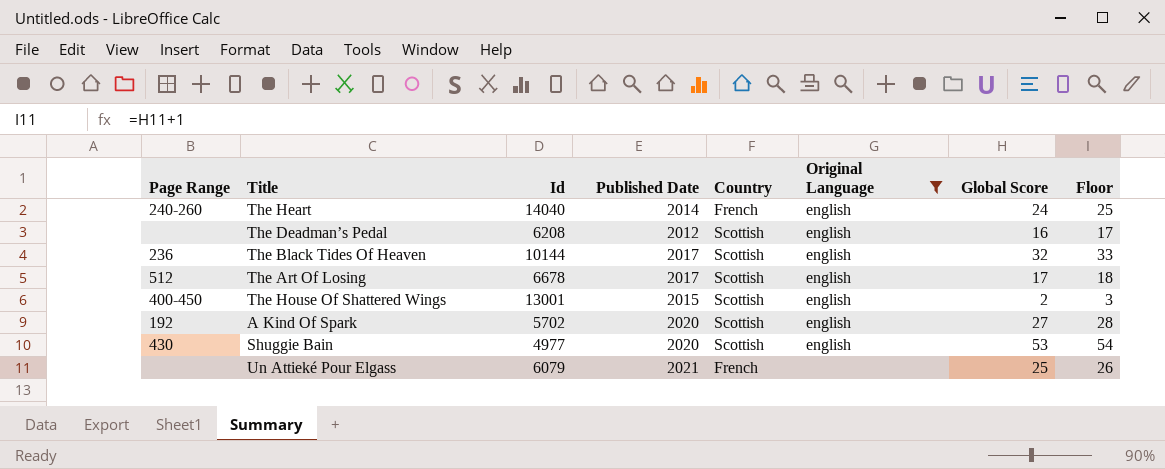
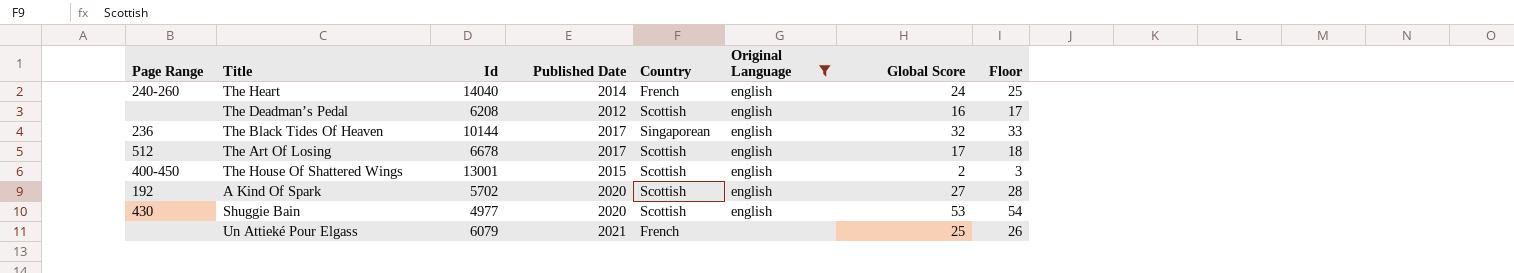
The Black Tides Of Heaven | Country: Scottish -> Singaporean

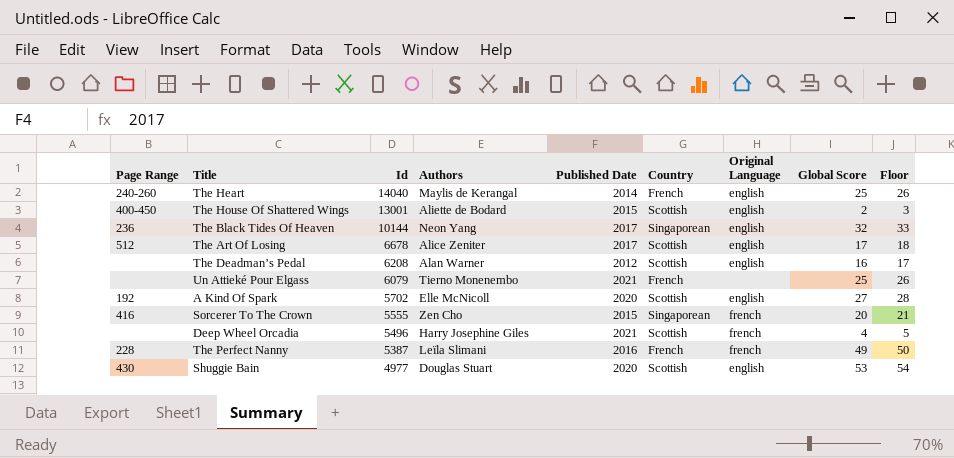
filter: Original Language != french -> none
row order: none -> Id descending
column Authors | position: none -> 4
The Heart | Global Score: 24 -> 25
The Heart | Floor: 25 -> 26

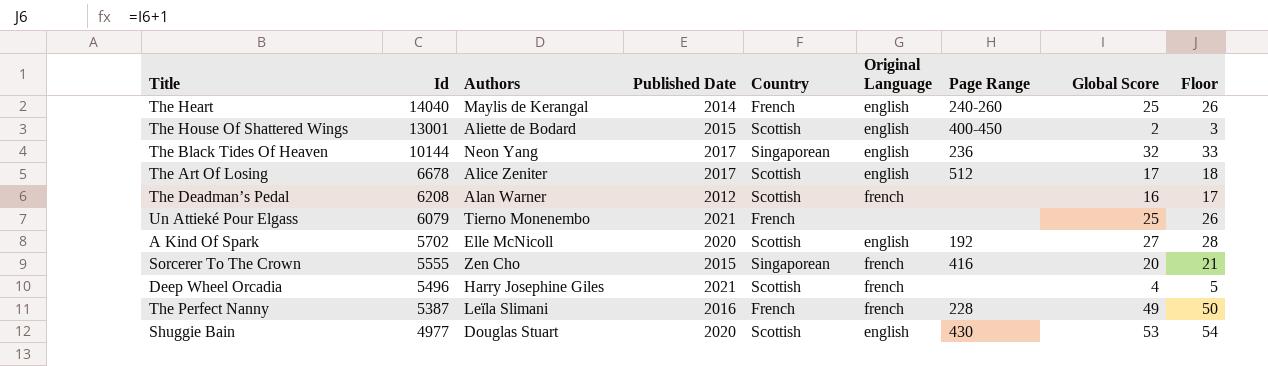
column Page Range | position: 1 -> 7
The Deadman’s Pedal | Original Language: english -> french

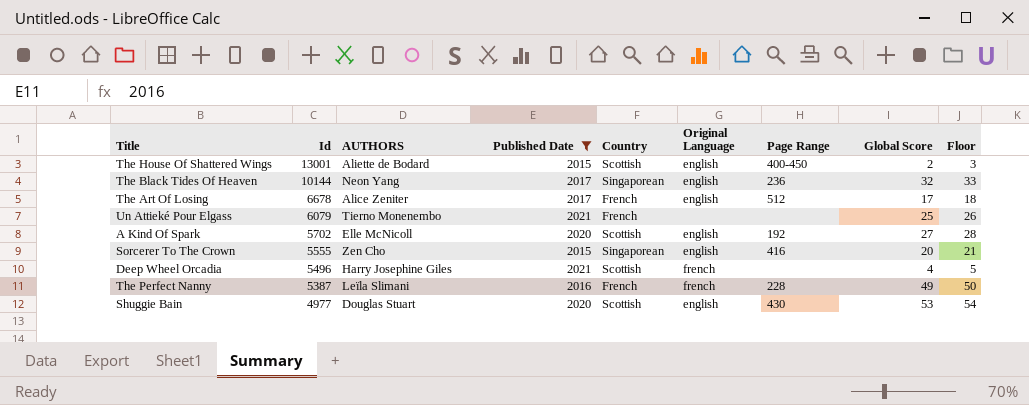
filter: none -> Published Date >= 2015
column name: Authors -> AUTHORS
The Art Of Losing | Country: Scottish -> French
Sorcerer To The Crown | Original Language: french -> english

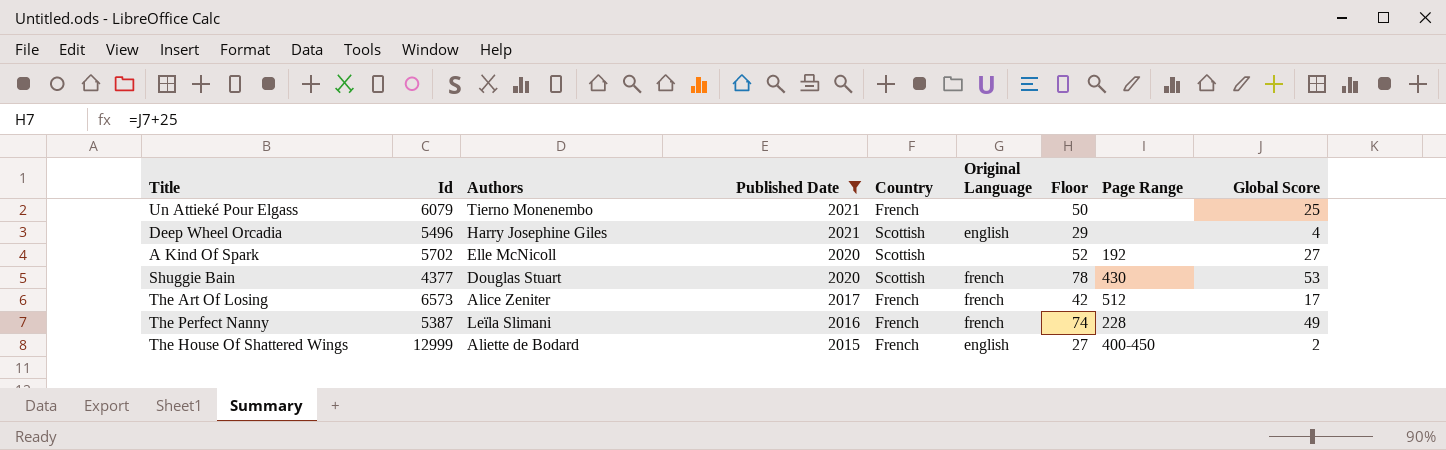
row order: Id descending -> Published Date descending
column name: AUTHORS -> Authors
column Floor | formula: [Global Score] + 1 -> [Global Score] + 25
column Floor | position: 9 -> 7
row The Black Tides Of Heaven: 10144 | Neon Yang | 2017 | Singaporean | english | 236 | 32 | 33 -> none
row Sorcerer To The Crown: 5555 | Zen Cho | 2015 | Singaporean | english | 416 | 20 | 21 -> none
Deep Wheel Orcadia | Original Language: french -> english
A Kind Of Spark | Original Language: english -> none
Shuggie Bain | Id: 4977 -> 4377
Shuggie Bain | Original Language: english -> french
The Art Of Losing | Id: 6678 -> 6573
The Art Of Losing | Original Language: english -> french
The House Of Shattered Wings | Id: 13001 -> 12999
The House Of Shattered Wings | Country: Scottish -> French

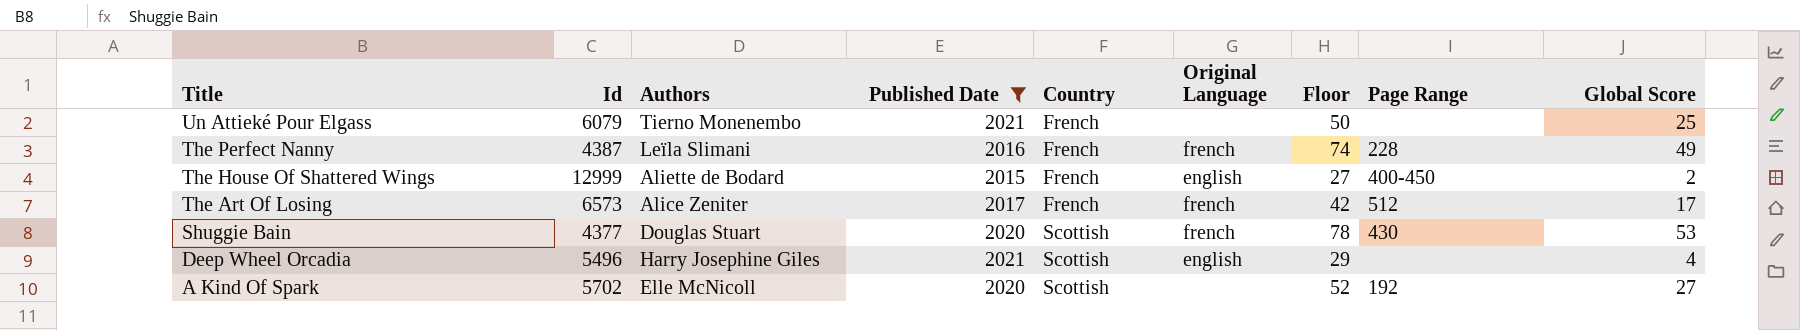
row order: Published Date descending -> Title descending
The Perfect Nanny | Id: 5387 -> 4387

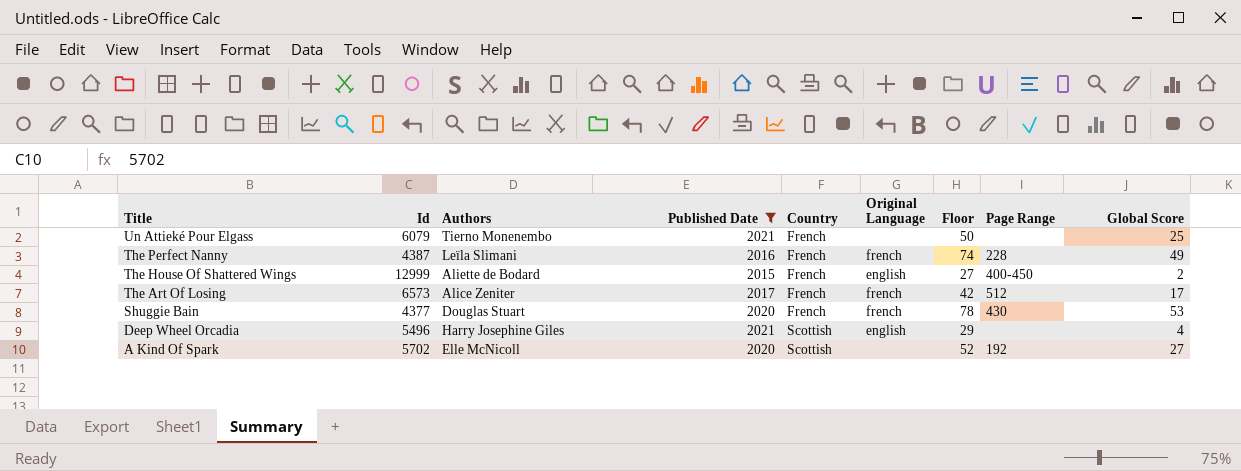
Shuggie Bain | Country: Scottish -> French

